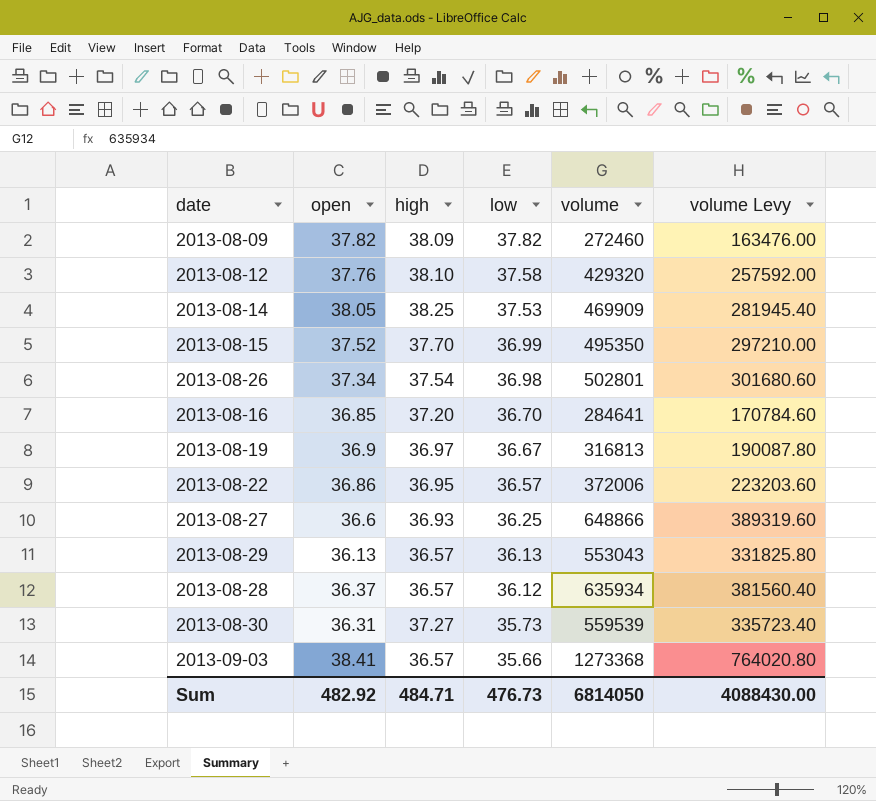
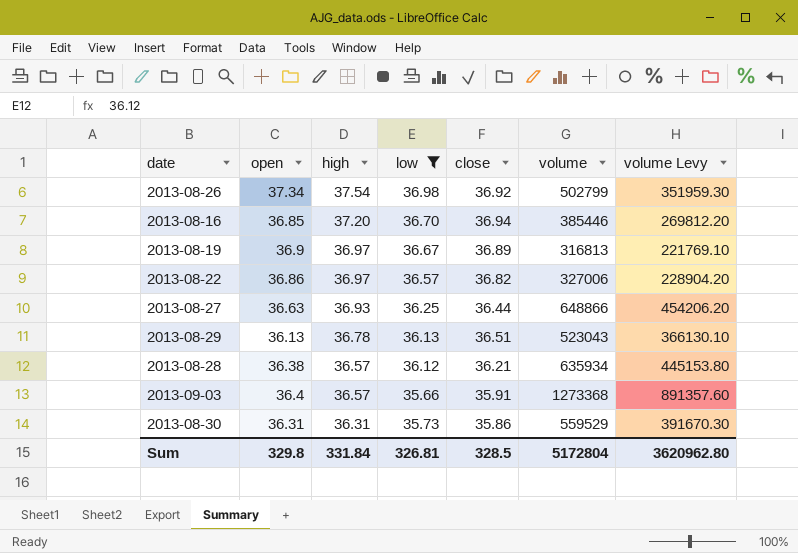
filter: none -> low <= 36.98
row order: low descending -> high descending
column close | position: none -> 5
column volume Levy | formula: [volume] * 0.6 -> [volume] * 0.7
2013-08-26 | volume: 502801 -> 502799
2013-08-16 | volume: 284641 -> 385446
2013-08-22 | high: 36.95 -> 36.97
2013-08-22 | volume: 372006 -> 327006
2013-08-27 | open: 36.6 -> 36.63
2013-08-29 | high: 36.57 -> 36.78
2013-08-29 | volume: 553043 -> 523043
2013-08-28 | open: 36.37 -> 36.38
2013-09-03 | open: 38.41 -> 36.4
2013-08-30 | high: 37.27 -> 36.31
2013-08-30 | volume: 559539 -> 559529
Sum | open: 482.92 -> 329.8
Sum | high: 484.71 -> 331.84
Sum | low: 476.73 -> 326.81
Sum | volume: 6814050 -> 5172804
Sum | volume Levy: 4088430.00 -> 3620962.80

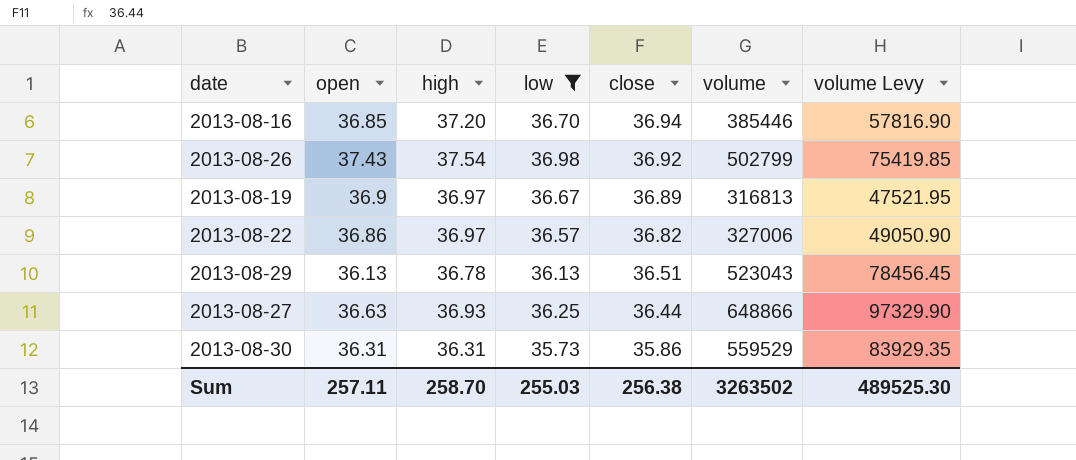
row order: high descending -> close descending
column volume Levy | formula: [volume] * 0.7 -> [volume] * 0.15
row 2013-08-28: 36.38 | 36.57 | 36.12 | 36.21 | 635934 | 445153.80 -> none
row 2013-09-03: 36.4 | 36.57 | 35.66 | 35.91 | 1273368 | 891357.60 -> none
2013-08-26 | open: 37.34 -> 37.43
Sum | open: 329.8 -> 257.11
Sum | high: 331.84 -> 258.70
Sum | low: 326.81 -> 255.03
Sum | close: 328.5 -> 256.38
Sum | volume: 5172804 -> 3263502
Sum | volume Levy: 3620962.80 -> 489525.30

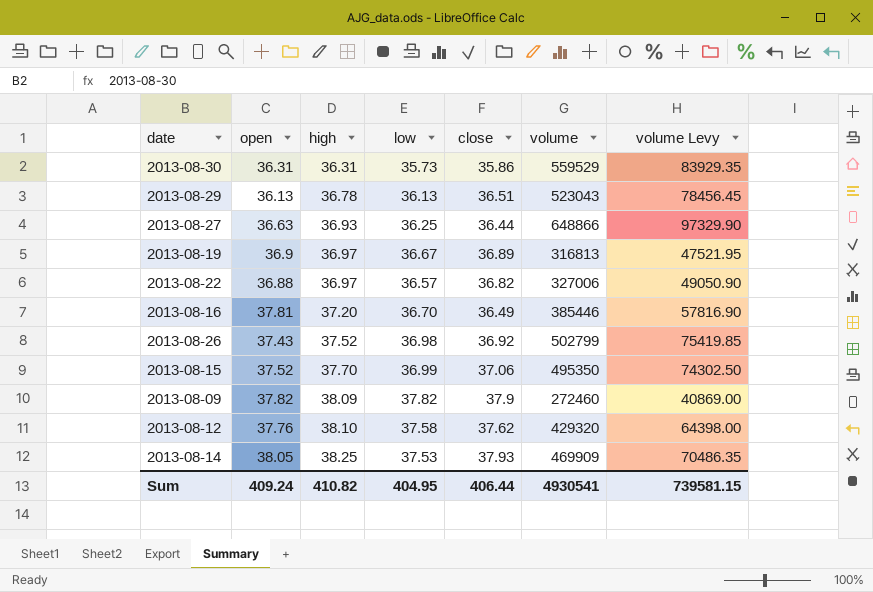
filter: low <= 36.98 -> none
row order: close descending -> high ascending
2013-08-22 | open: 36.86 -> 36.88
2013-08-16 | open: 36.85 -> 37.81
2013-08-16 | close: 36.94 -> 36.49
2013-08-26 | high: 37.54 -> 37.52
Sum | open: 257.11 -> 409.24
Sum | high: 258.70 -> 410.82
Sum | low: 255.03 -> 404.95
Sum | close: 256.38 -> 406.44
Sum | volume: 3263502 -> 4930541
Sum | volume Levy: 489525.30 -> 739581.15

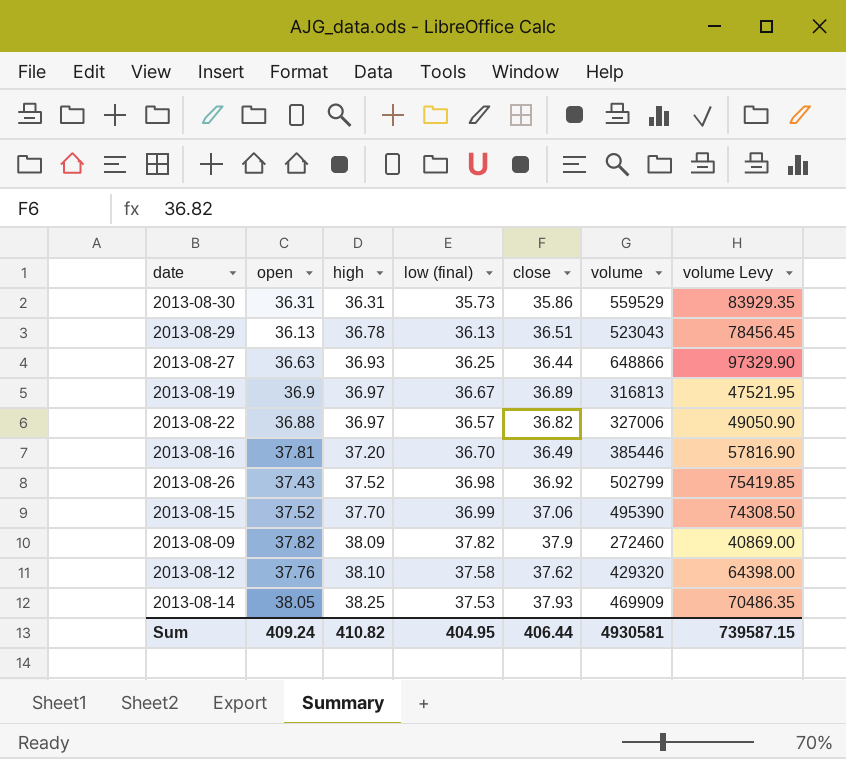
column name: low -> low (final)
2013-08-15 | volume: 495350 -> 495390
2013-08-15 | volume Levy: 74302.50 -> 74308.50
Sum | volume: 4930541 -> 4930581
Sum | volume Levy: 739581.15 -> 739587.15

